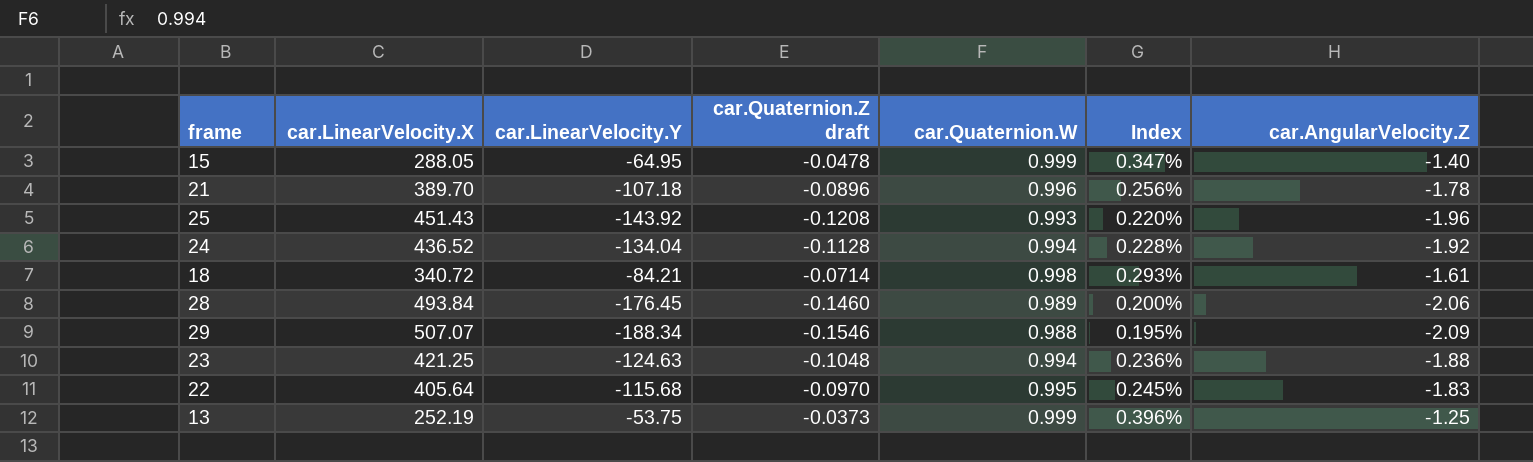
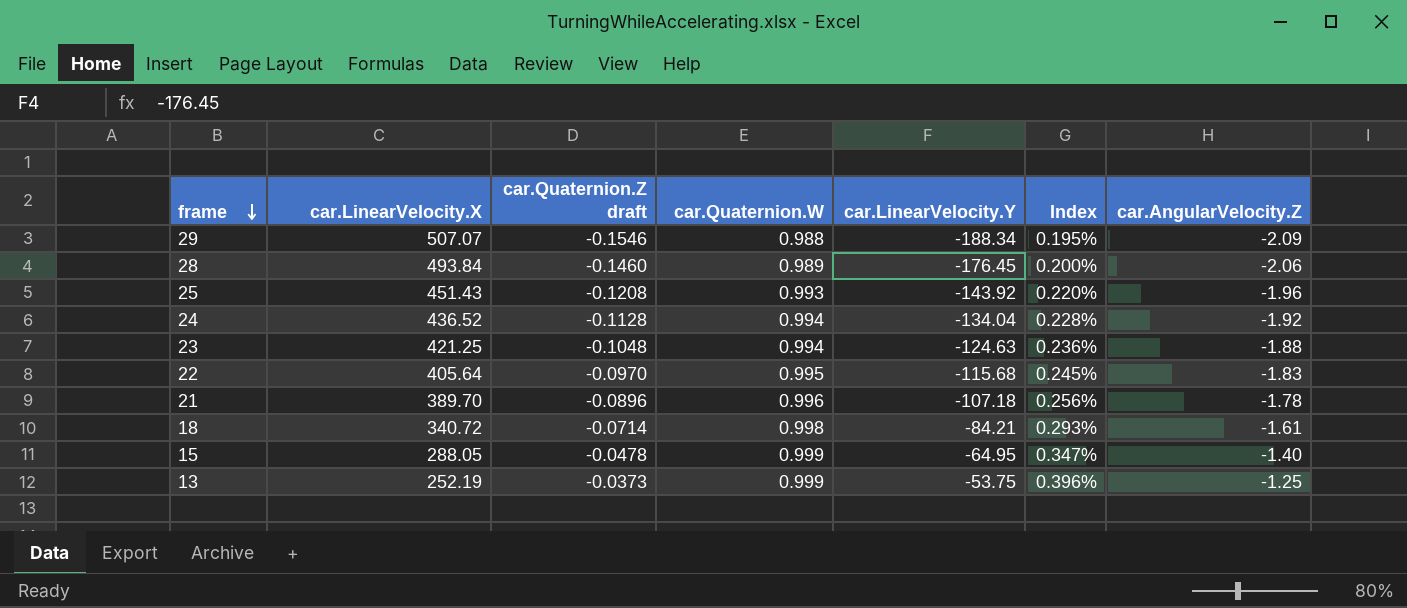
row order: none -> frame descending
column car.LinearVelocity.Y | position: 3 -> 5

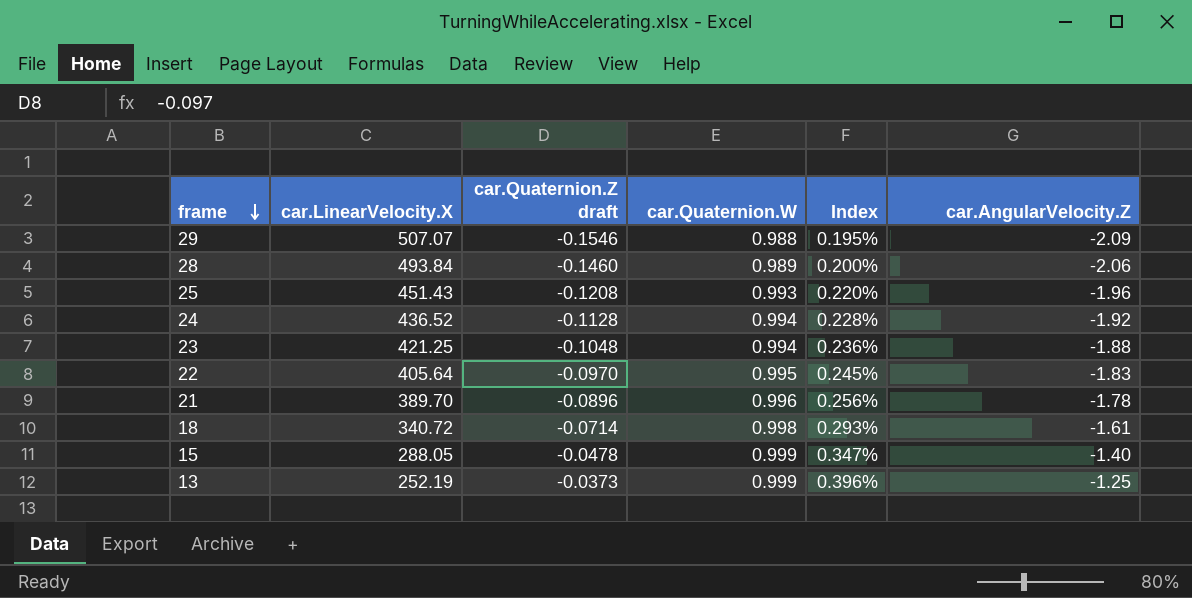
column car.LinearVelocity.Y | position: 5 -> none

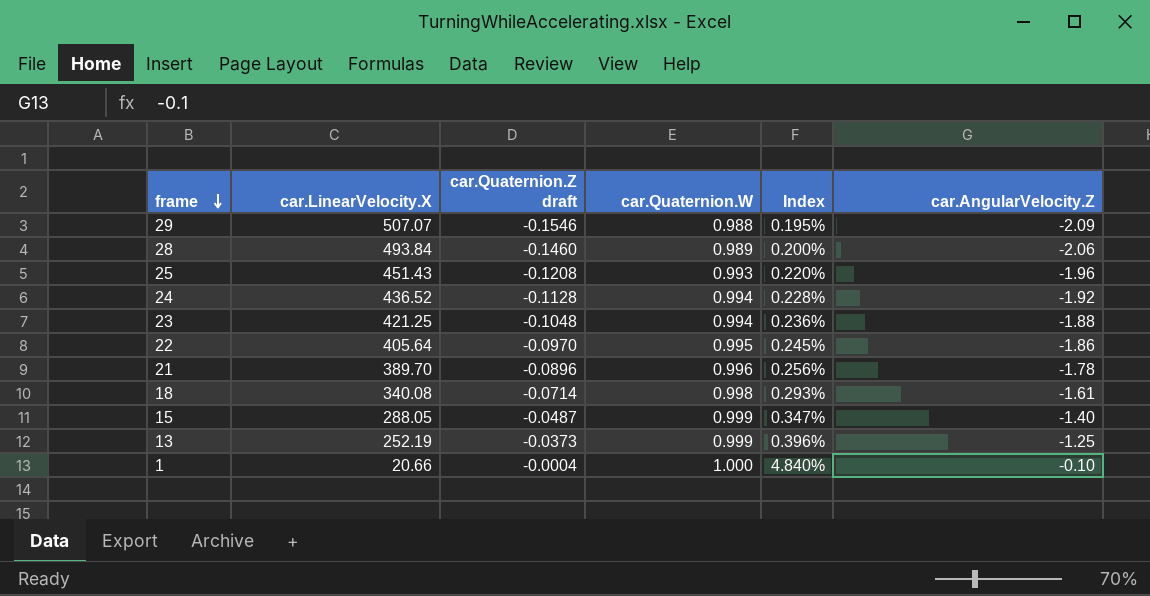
22 | car.AngularVelocity.Z: -1.83 -> -1.86
18 | car.LinearVelocity.X: 340.72 -> 340.08
15 | car.Quaternion.Z draft: -0.0478 -> -0.0487
row 1: none -> 20.66 | -0.0004 | 1.000 | 4.840% | -0.10

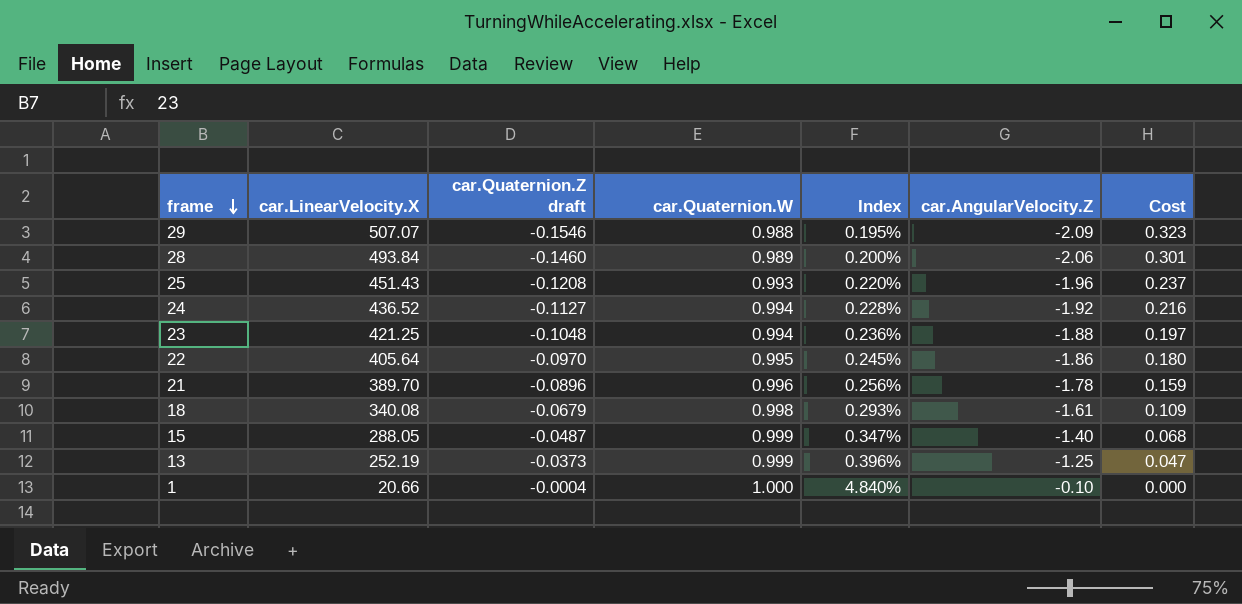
column Cost | formula: none -> [car.Quaternion.Z draft] * [car.AngularVelocity.Z]
24 | car.Quaternion.Z draft: -0.1128 -> -0.1127
18 | car.Quaternion.Z draft: -0.0714 -> -0.0679

